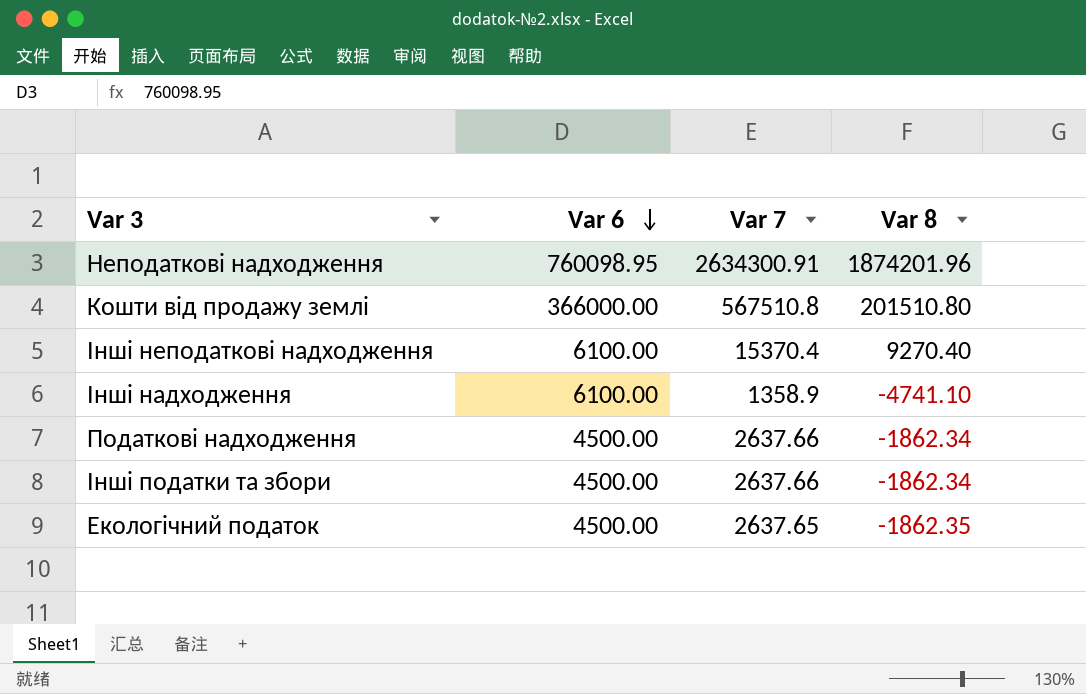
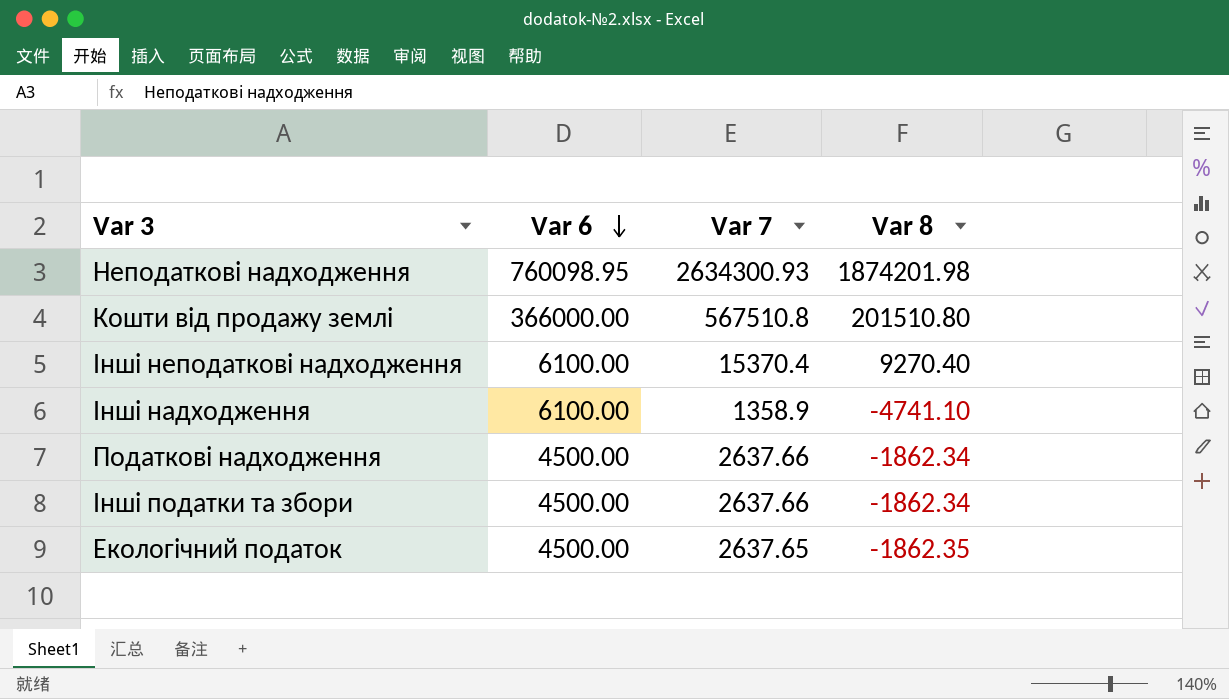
Неподаткові надходження | Var 7: 2634300.91 -> 2634300.93
Неподаткові надходження | Var 8: 1874201.96 -> 1874201.98

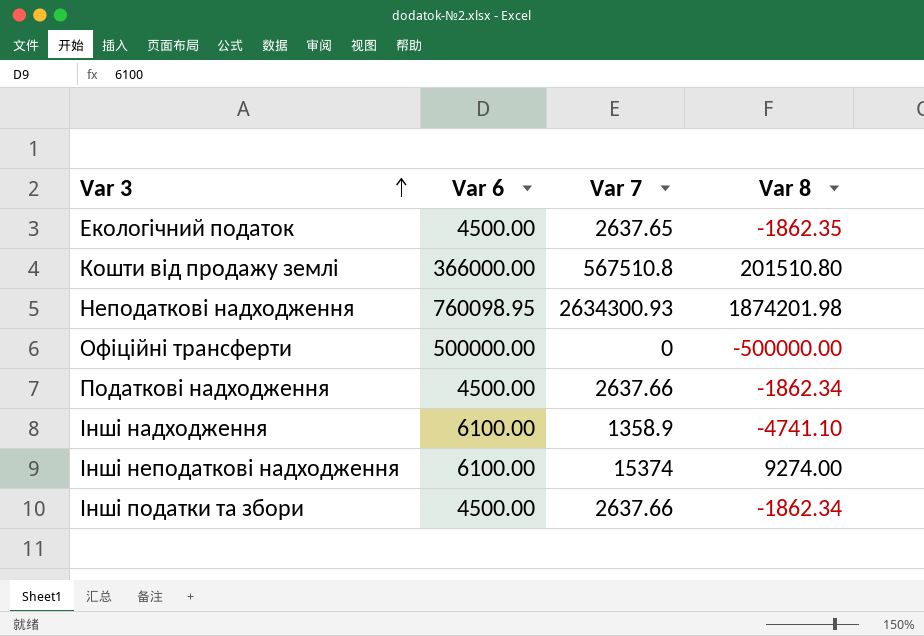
row order: Var 6 descending -> Var 3 ascending
row Офіційні трансферти: none -> 500000.00 | 0 | -500000.00
Інші неподаткові надходження | Var 7: 15370.4 -> 15374
Інші неподаткові надходження | Var 8: 9270.40 -> 9274.00

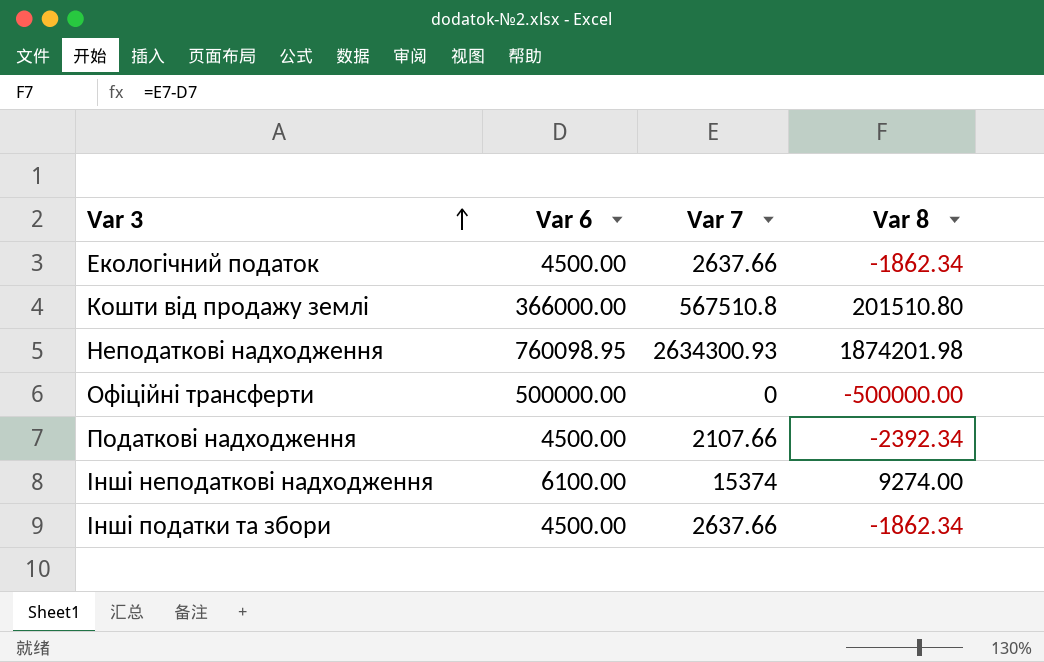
row Інші надходження: 6100.00 | 1358.9 | -4741.10 -> none
Екологічний податок | Var 7: 2637.65 -> 2637.66
Екологічний податок | Var 8: -1862.35 -> -1862.34
Податкові надходження | Var 7: 2637.66 -> 2107.66
Податкові надходження | Var 8: -1862.34 -> -2392.34

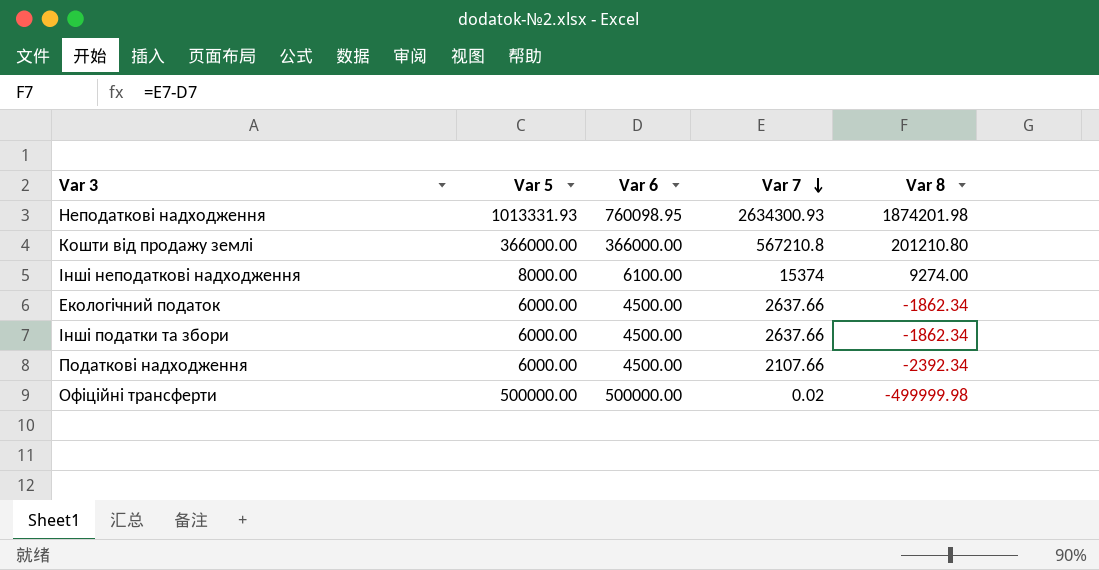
row order: Var 3 ascending -> Var 7 descending
column Var 5 | position: none -> 2
Кошти від продажу землі | Var 7: 567510.8 -> 567210.8
Кошти від продажу землі | Var 8: 201510.80 -> 201210.80
Офіційні трансферти | Var 7: 0 -> 0.02
Офіційні трансферти | Var 8: -500000.00 -> -499999.98

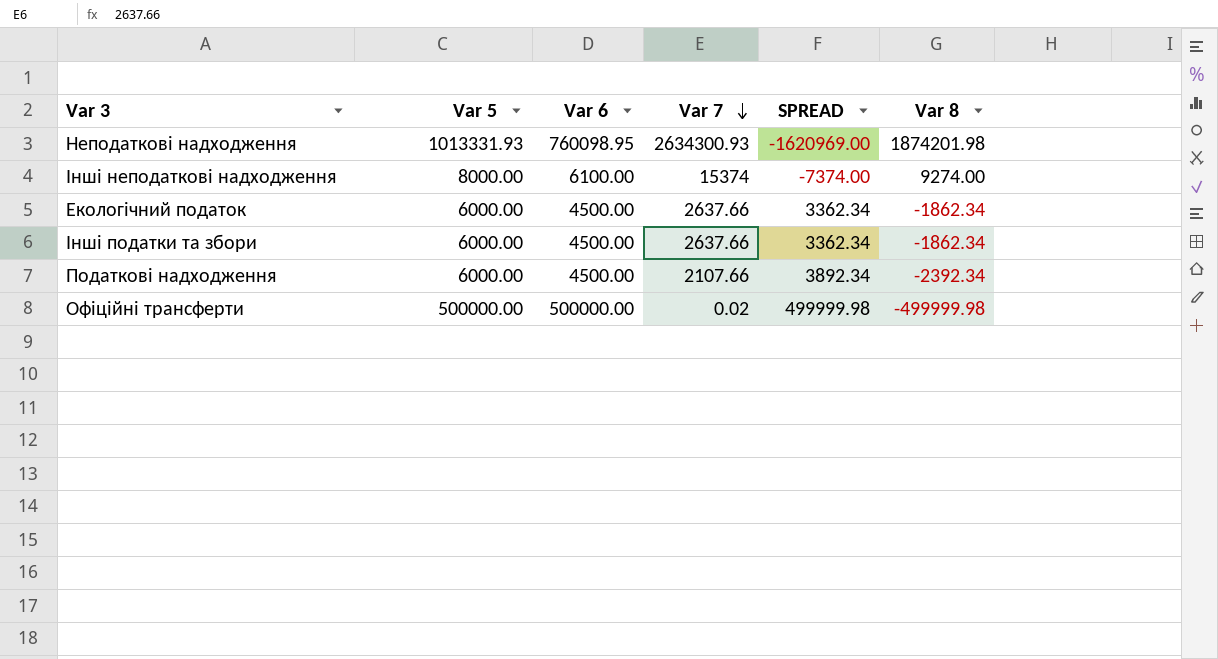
column SPREAD | formula: none -> [Var 5] - [Var 7]
row Кошти від продажу землі: 366000.00 | 366000.00 | 567210.8 | 201210.80 -> none

